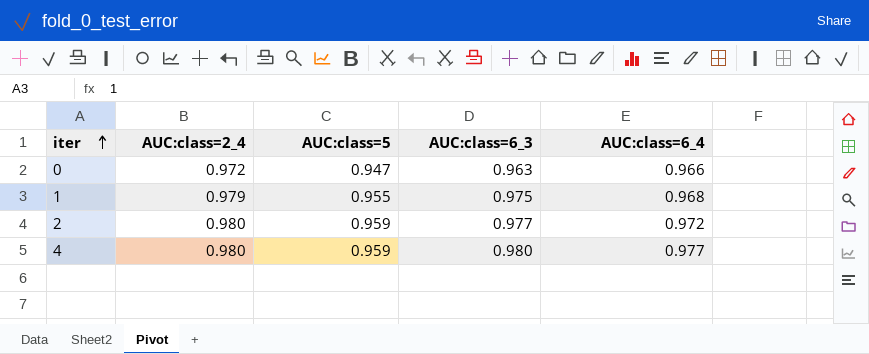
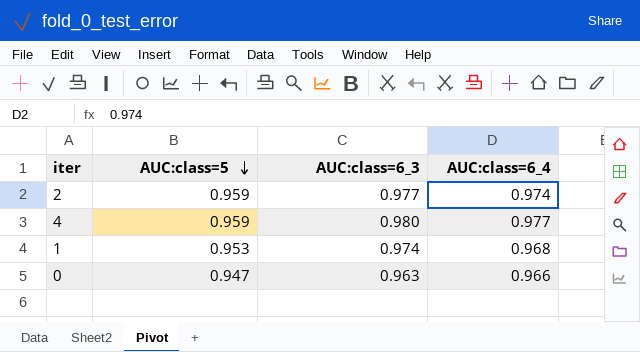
row order: iter ascending -> AUC:class=5 descending
column AUC:class=2_4 | position: 2 -> none
2 | AUC:class=6_4: 0.972 -> 0.974
1 | AUC:class=5: 0.955 -> 0.953
1 | AUC:class=6_3: 0.975 -> 0.974

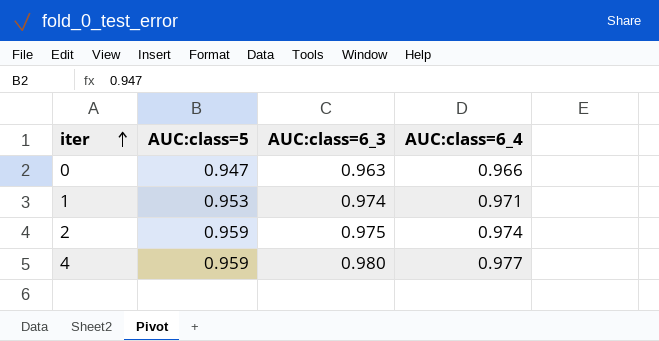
row order: AUC:class=5 descending -> iter ascending
1 | AUC:class=6_4: 0.968 -> 0.971
2 | AUC:class=6_3: 0.977 -> 0.975

